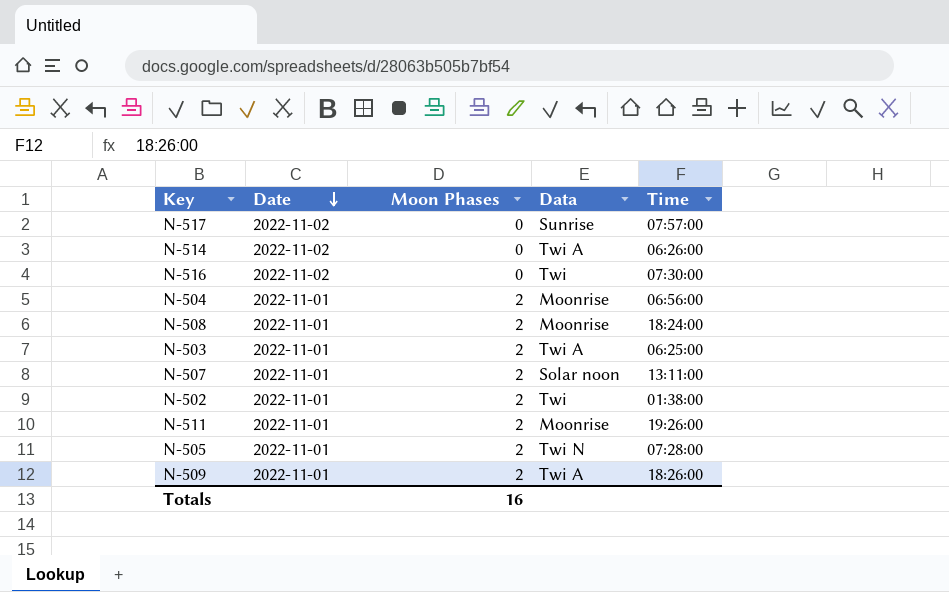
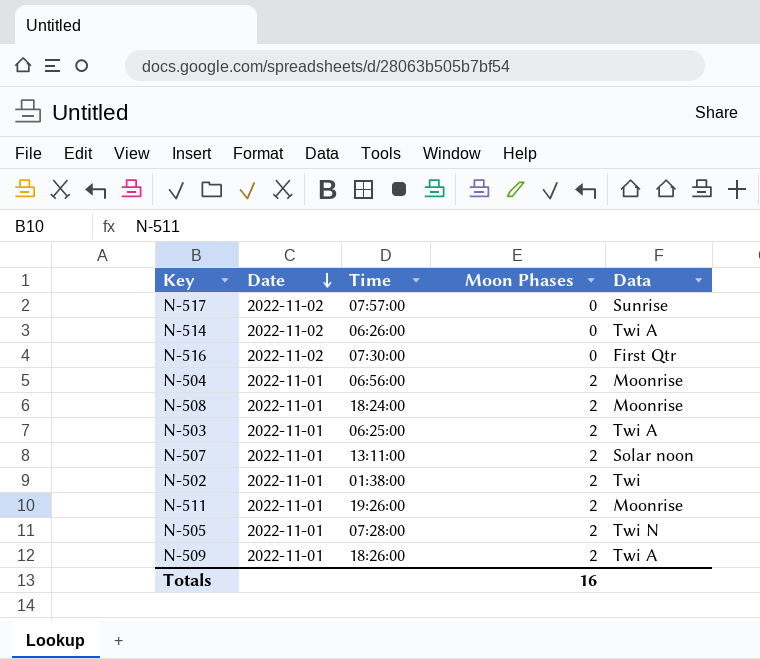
column Time | position: 5 -> 3
N-516 | Data: Twi -> First Qtr

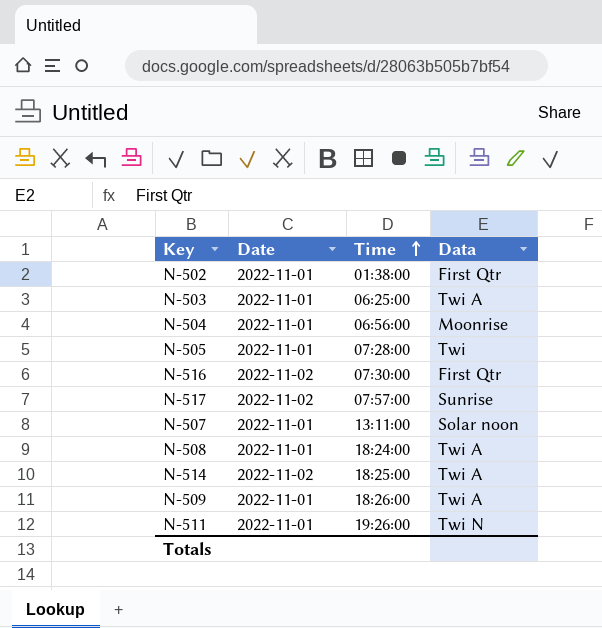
row order: Date descending -> Time ascending
column Moon Phases | position: 4 -> none
N-502 | Data: Twi -> First Qtr
N-505 | Data: Twi N -> Twi
N-508 | Data: Moonrise -> Twi A
N-514 | Time: 06:26:00 -> 18:25:00
N-511 | Data: Moonrise -> Twi N

